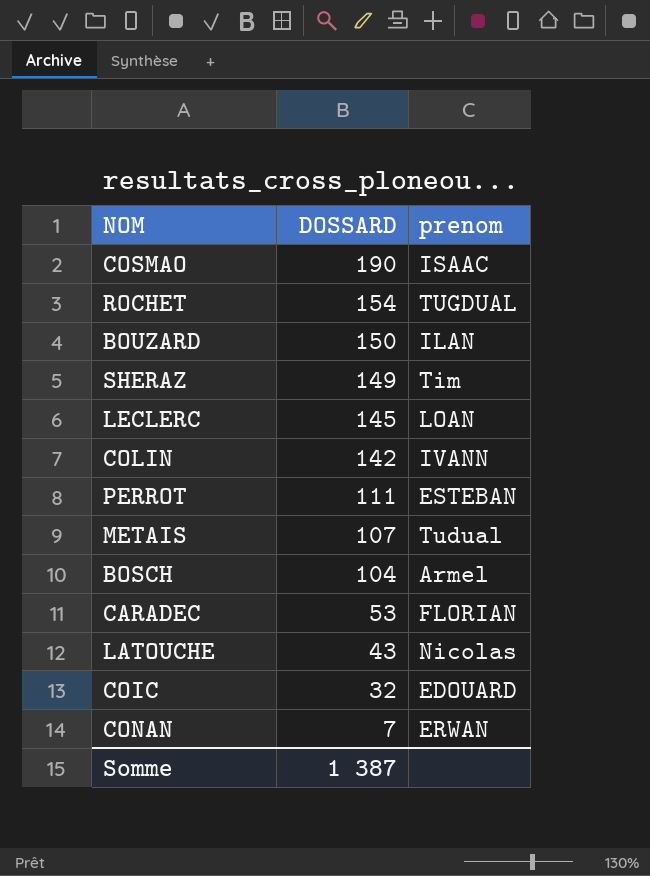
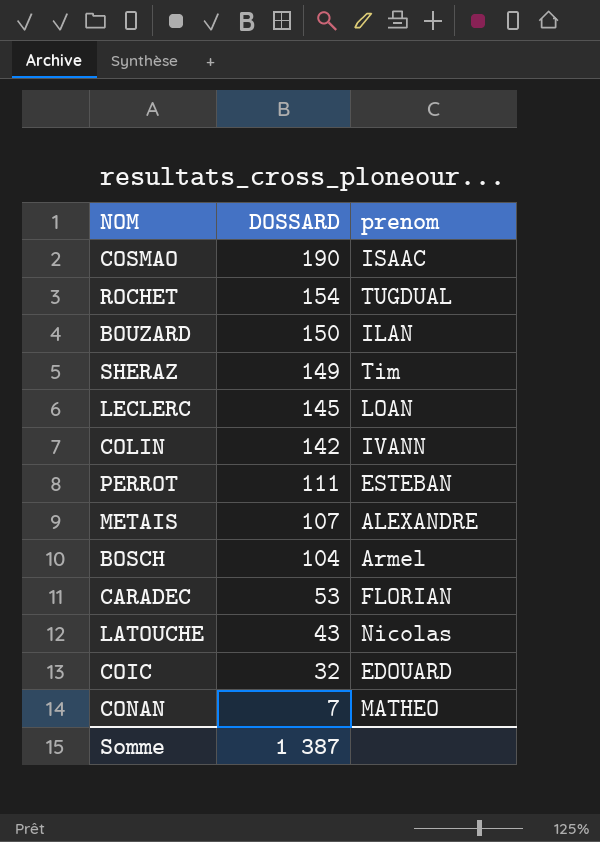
METAIS | prenom: Tudual -> ALEXANDRE
CONAN | prenom: ERWAN -> MATHEO

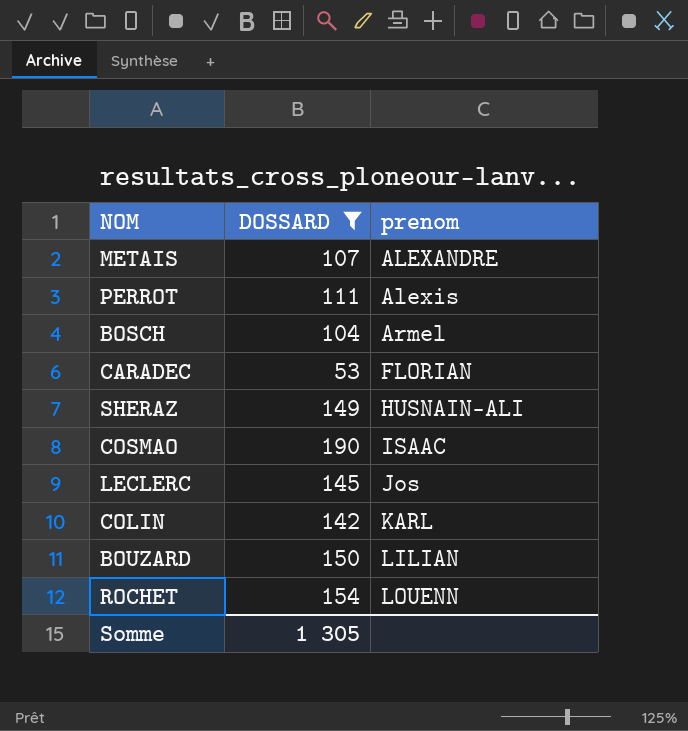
filter: none -> DOSSARD >= 53
row order: DOSSARD descending -> prenom ascending
PERROT | prenom: ESTEBAN -> Alexis
SHERAZ | prenom: Tim -> HUSNAIN-ALI
LECLERC | prenom: LOAN -> Jos
COLIN | prenom: IVANN -> KARL
BOUZARD | prenom: ILAN -> LILIAN
ROCHET | prenom: TUGDUAL -> LOUENN
Somme | DOSSARD: 1 387 -> 1 305

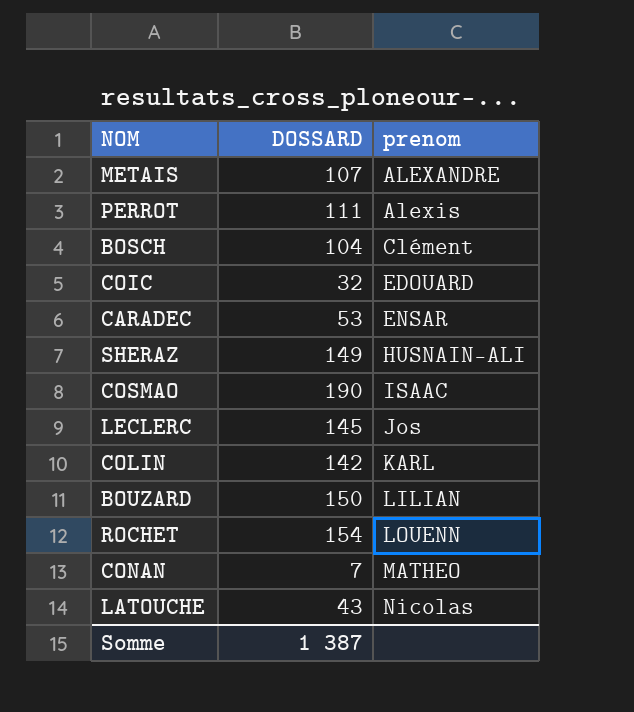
filter: DOSSARD >= 53 -> none
BOSCH | prenom: Armel -> Clément
CARADEC | prenom: FLORIAN -> ENSAR
Somme | DOSSARD: 1 305 -> 1 387

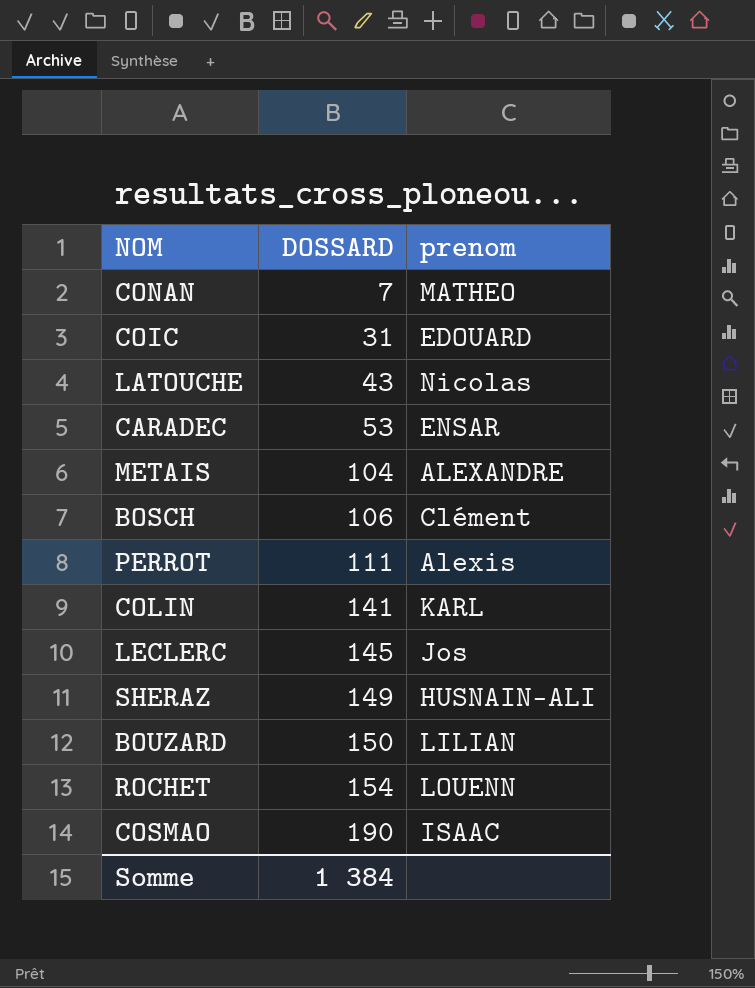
row order: prenom ascending -> DOSSARD ascending
COIC | DOSSARD: 32 -> 31
METAIS | DOSSARD: 107 -> 104
BOSCH | DOSSARD: 104 -> 106
COLIN | DOSSARD: 142 -> 141
Somme | DOSSARD: 1 387 -> 1 384

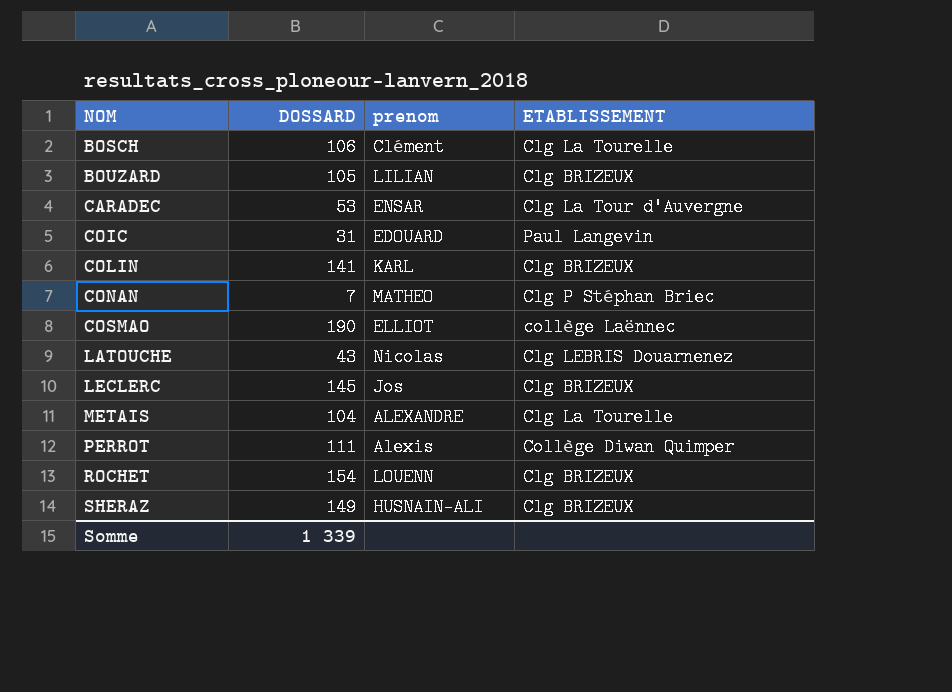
row order: DOSSARD ascending -> NOM ascending
column ETABLISSEMENT | position: none -> 4
BOUZARD | DOSSARD: 150 -> 105
COSMAO | prenom: ISAAC -> ELLIOT
Somme | DOSSARD: 1 384 -> 1 339

